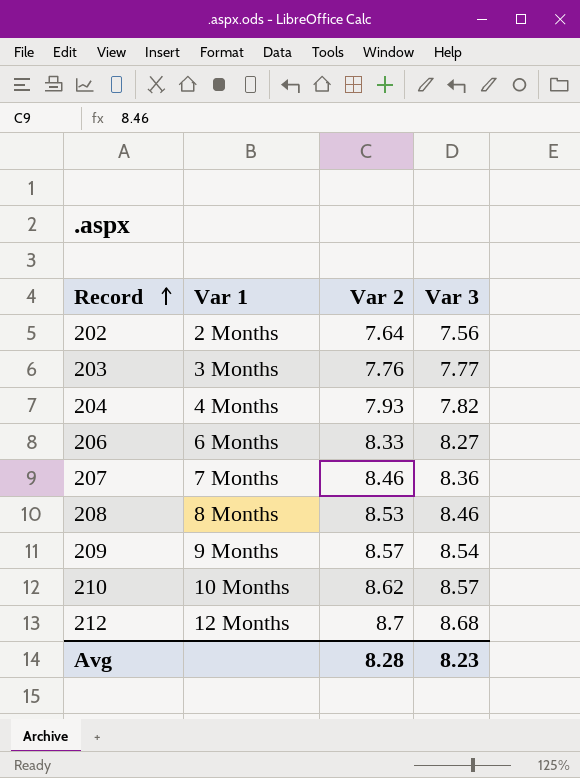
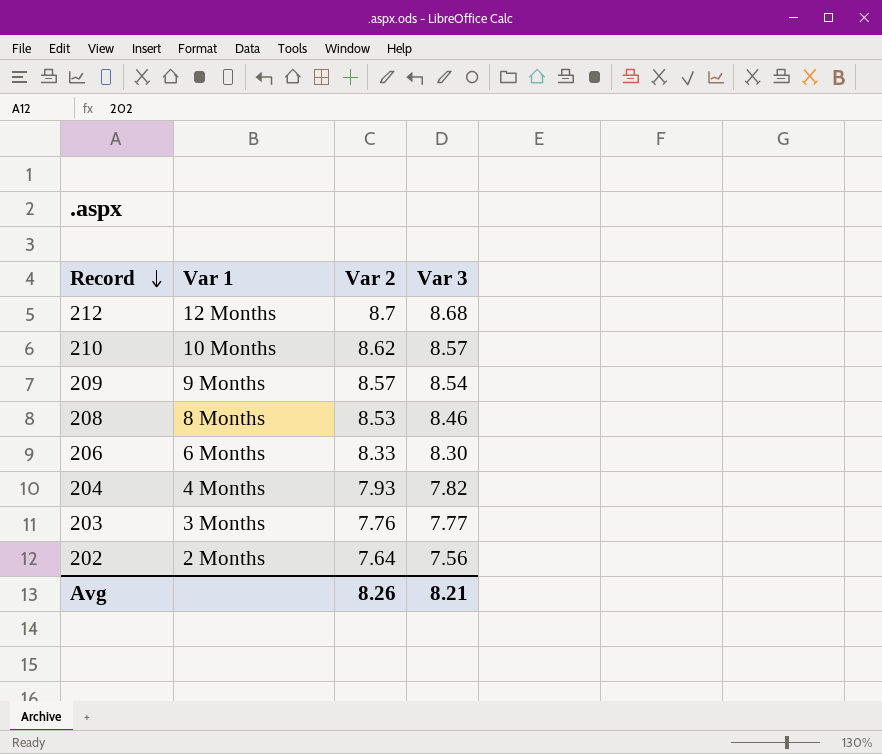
row order: Record ascending -> Record descending
row 207: 7 Months | 8.46 | 8.36 -> none
206 | Var 3: 8.27 -> 8.30
Avg | Var 2: 8.28 -> 8.26
Avg | Var 3: 8.23 -> 8.21

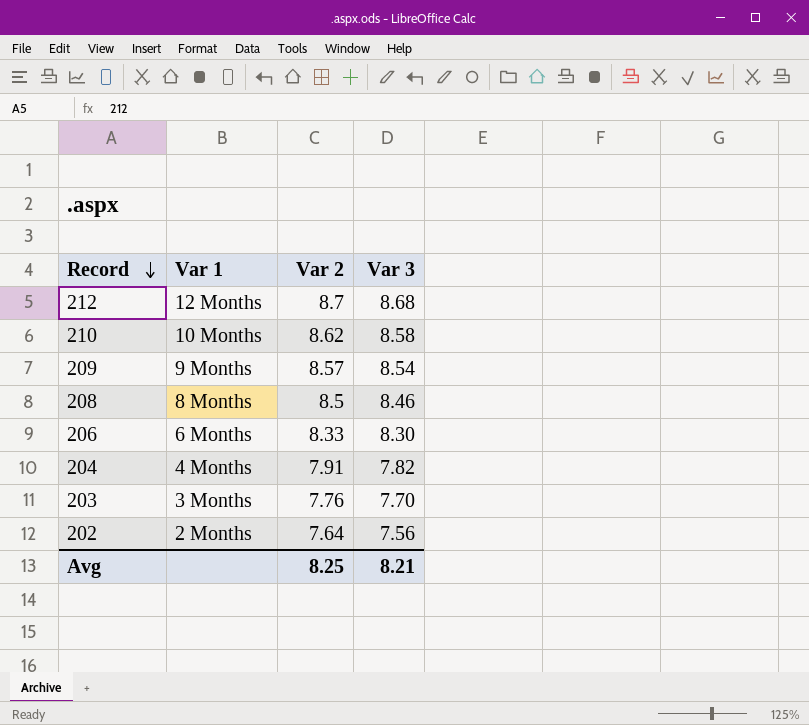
210 | Var 3: 8.57 -> 8.58
208 | Var 2: 8.53 -> 8.5
204 | Var 2: 7.93 -> 7.91
203 | Var 3: 7.77 -> 7.70
Avg | Var 2: 8.26 -> 8.25

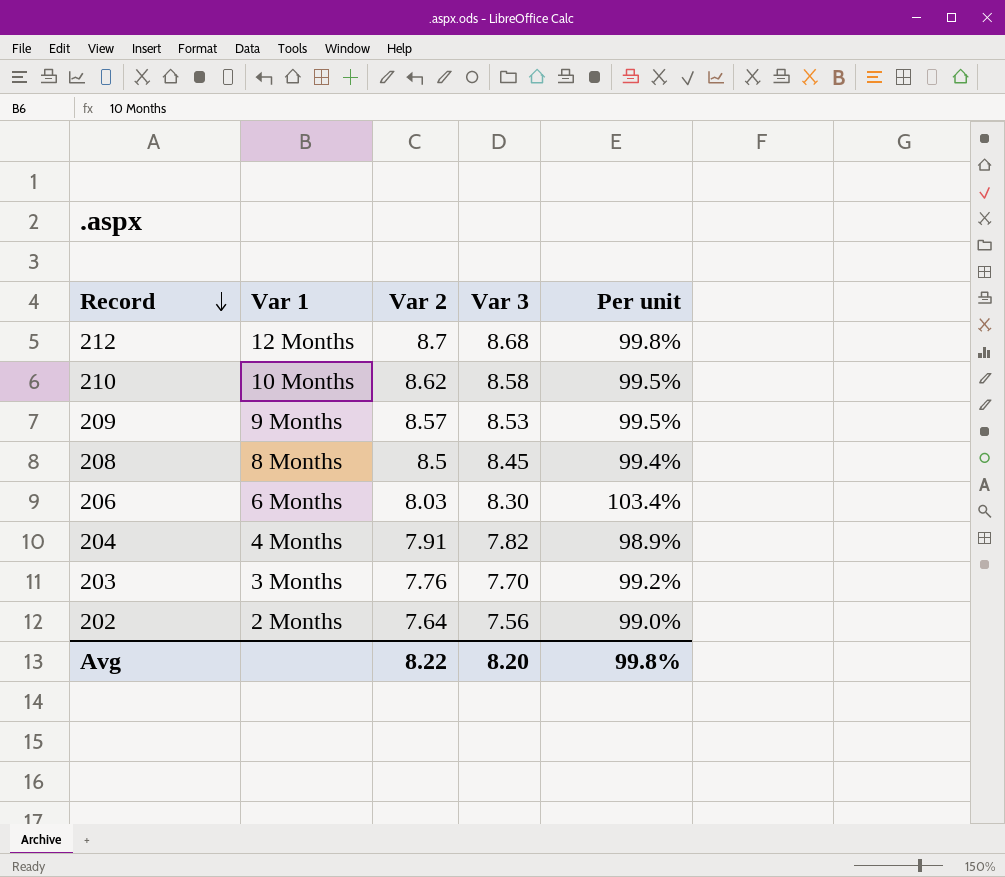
column Per unit | formula: none -> [Var 3] / [Var 2]
209 | Var 3: 8.54 -> 8.53
208 | Var 3: 8.46 -> 8.45
206 | Var 2: 8.33 -> 8.03
Avg | Var 2: 8.25 -> 8.22
Avg | Var 3: 8.21 -> 8.20

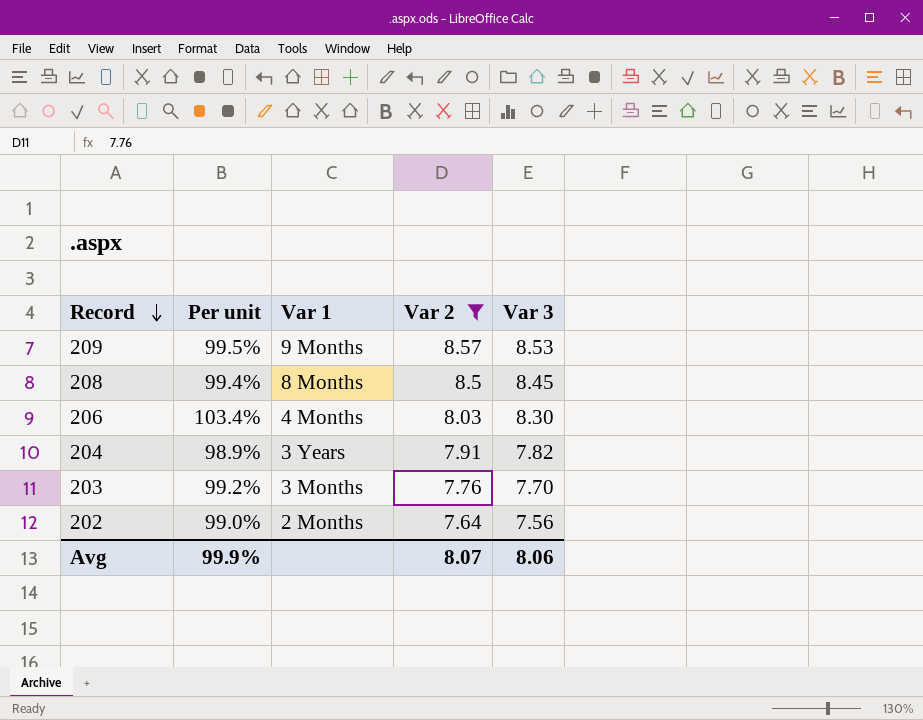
filter: none -> Var 2 <= 8.57
column Per unit | position: 5 -> 2
206 | Var 1: 6 Months -> 4 Months
204 | Var 1: 4 Months -> 3 Years
Avg | Per unit: 99.8% -> 99.9%
Avg | Var 2: 8.22 -> 8.07
Avg | Var 3: 8.20 -> 8.06

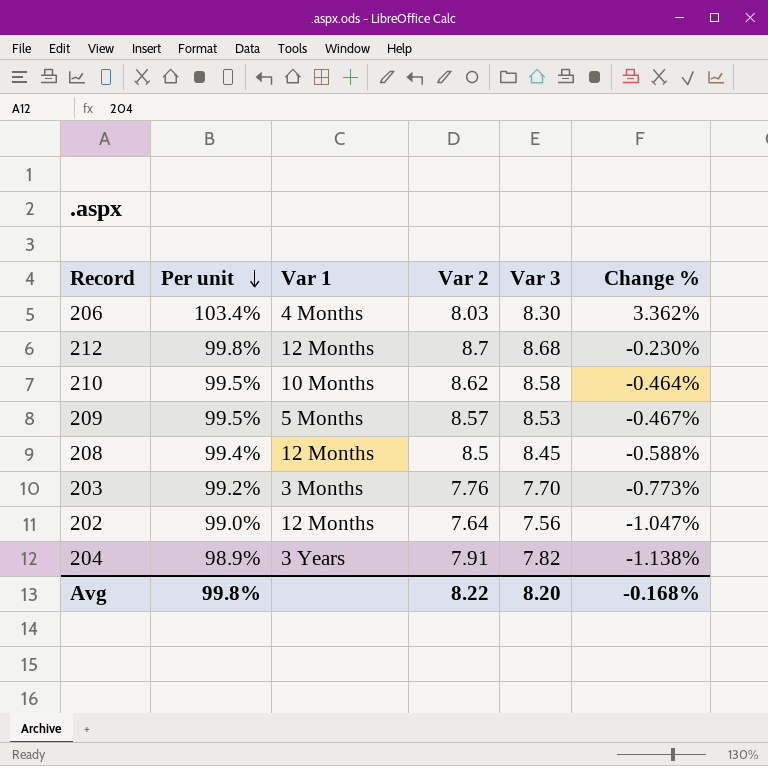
filter: Var 2 <= 8.57 -> none
row order: Record descending -> Per unit descending
column Change % | formula: none -> ([Var 3] - [Var 2]) / [Var 2]
209 | Var 1: 9 Months -> 5 Months
208 | Var 1: 8 Months -> 12 Months
202 | Var 1: 2 Months -> 12 Months
Avg | Per unit: 99.9% -> 99.8%
Avg | Var 2: 8.07 -> 8.22
Avg | Var 3: 8.06 -> 8.20

